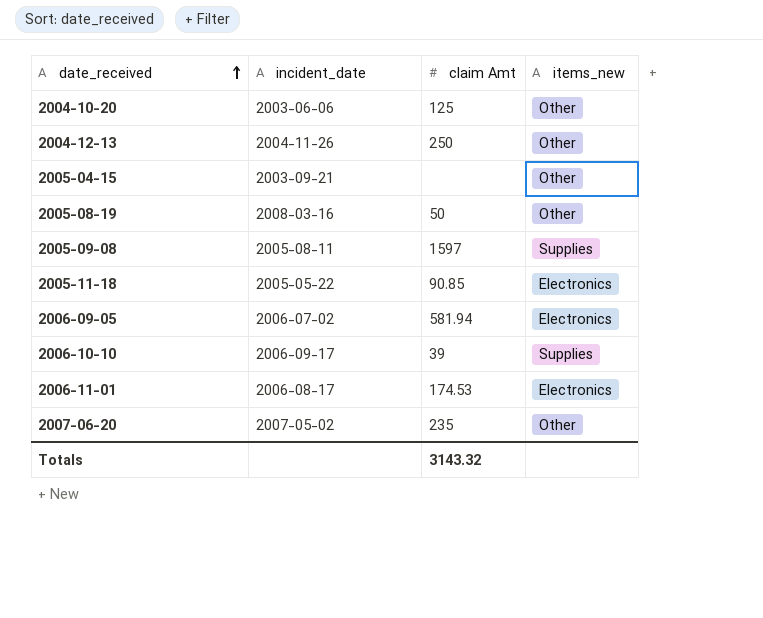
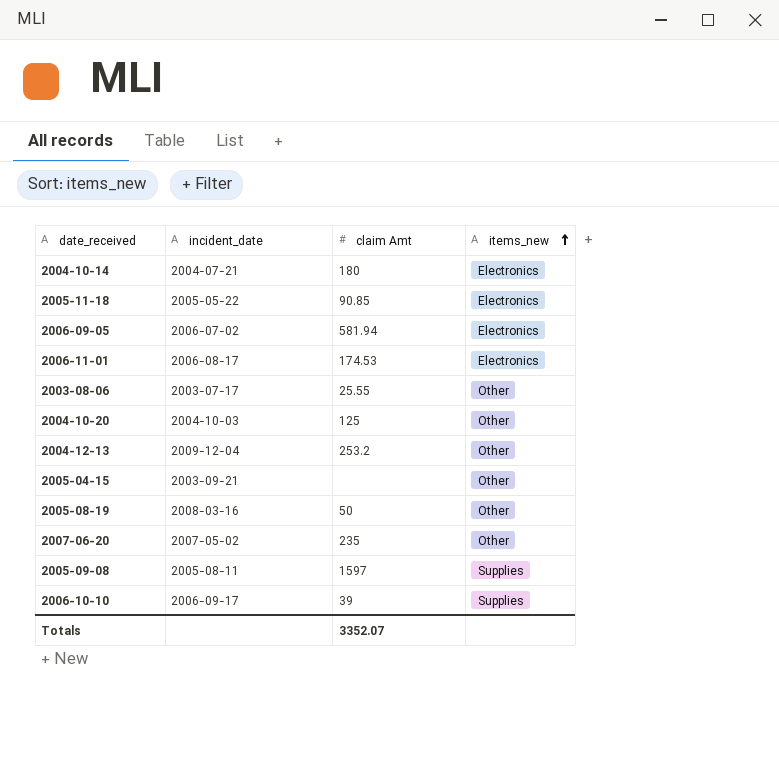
row order: date_received ascending -> items_new ascending
row 2004-10-14: none -> 2004-07-21 | 180 | Electronics
row 2003-08-06: none -> 2003-07-17 | 25.55 | Other
2004-10-20 | incident_date: 2003-06-06 -> 2004-10-03
2004-12-13 | incident_date: 2004-11-26 -> 2009-12-04
2004-12-13 | claim Amt: 250 -> 253.2
Totals | claim Amt: 3143.32 -> 3352.07

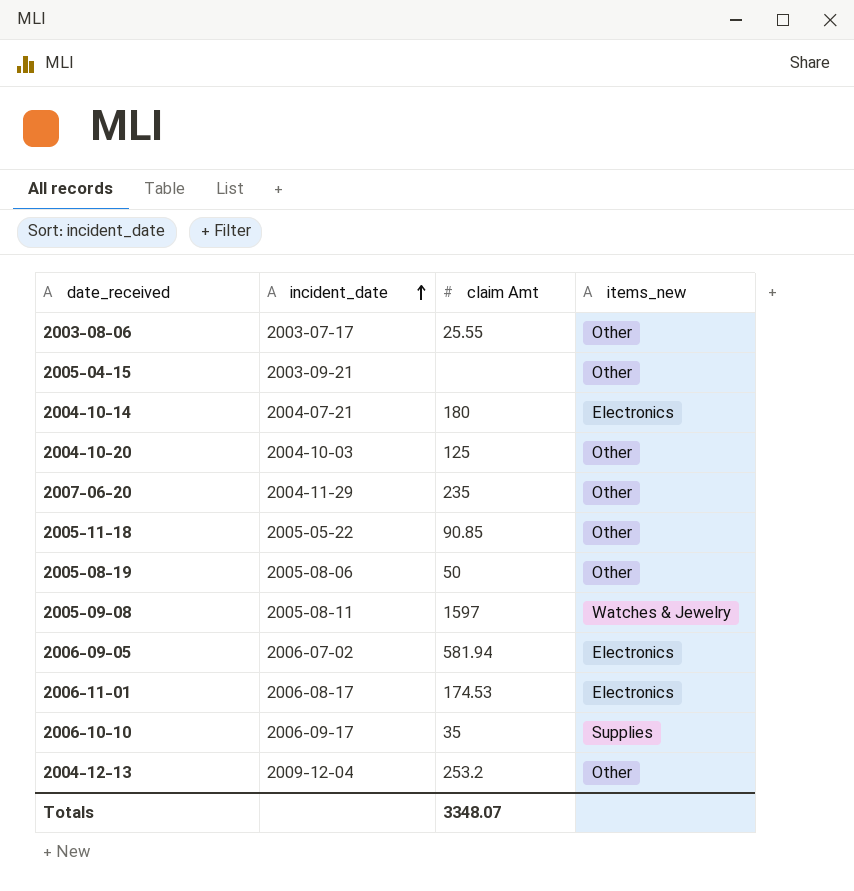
row order: items_new ascending -> incident_date ascending
2007-06-20 | incident_date: 2007-05-02 -> 2004-11-29
2005-11-18 | items_new: Electronics -> Other
2005-08-19 | incident_date: 2008-03-16 -> 2005-08-06
2005-09-08 | items_new: Supplies -> Watches & Jewelry
2006-10-10 | claim Amt: 39 -> 35
Totals | claim Amt: 3352.07 -> 3348.07

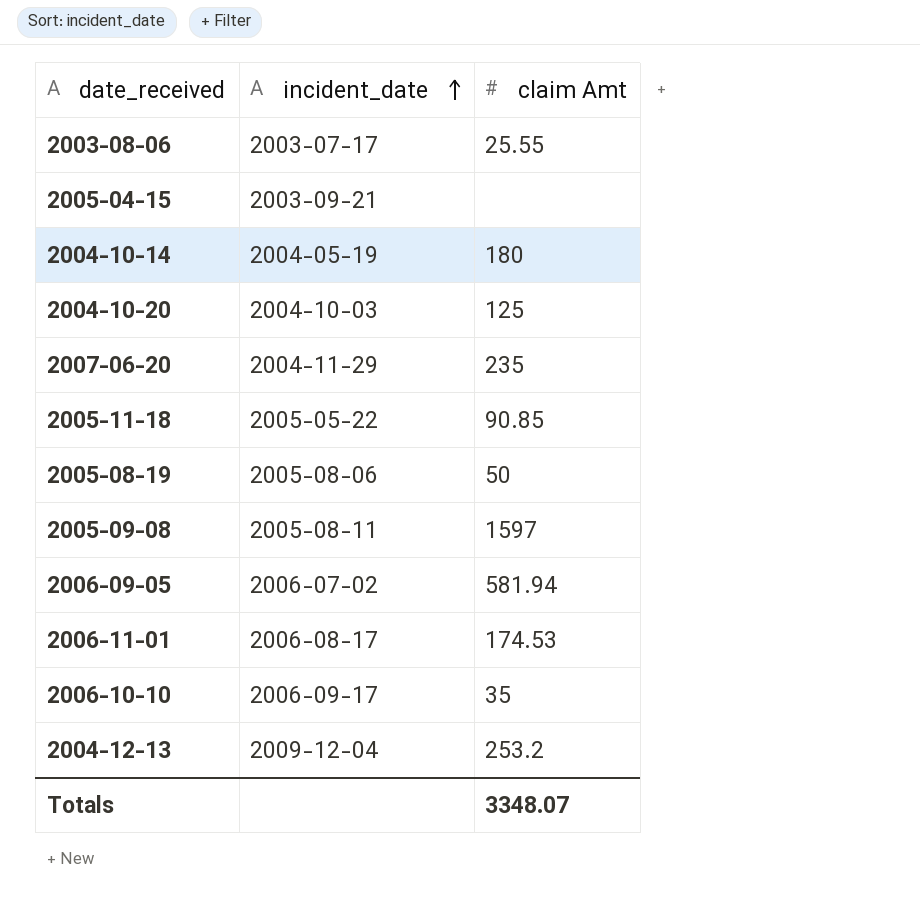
column items_new | position: 4 -> none
2004-10-14 | incident_date: 2004-07-21 -> 2004-05-19

